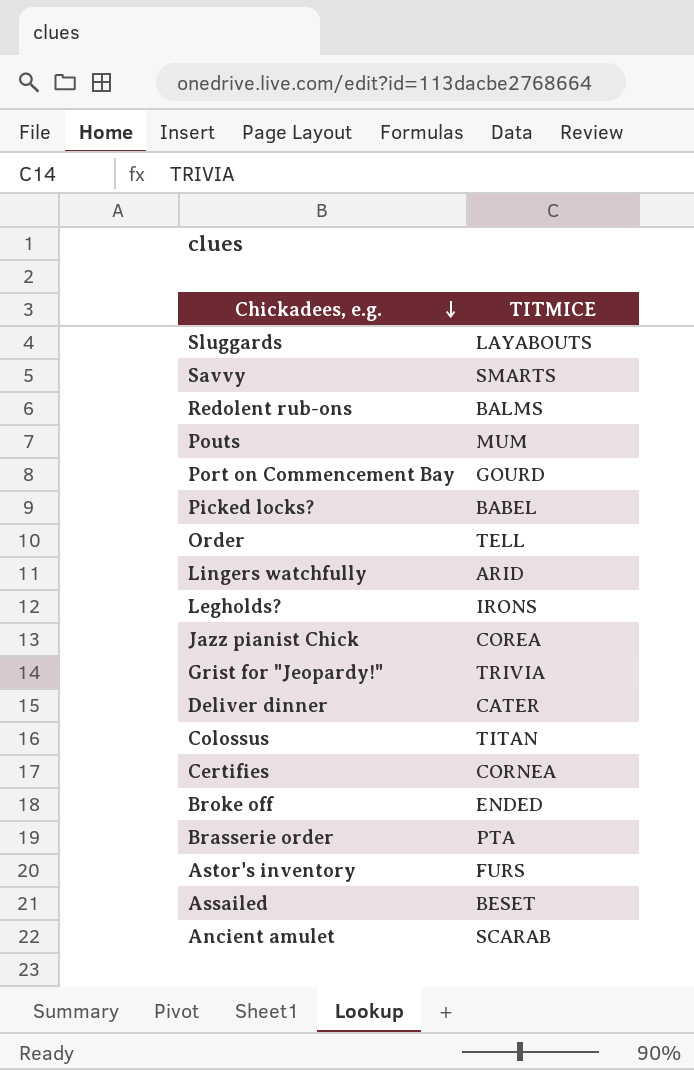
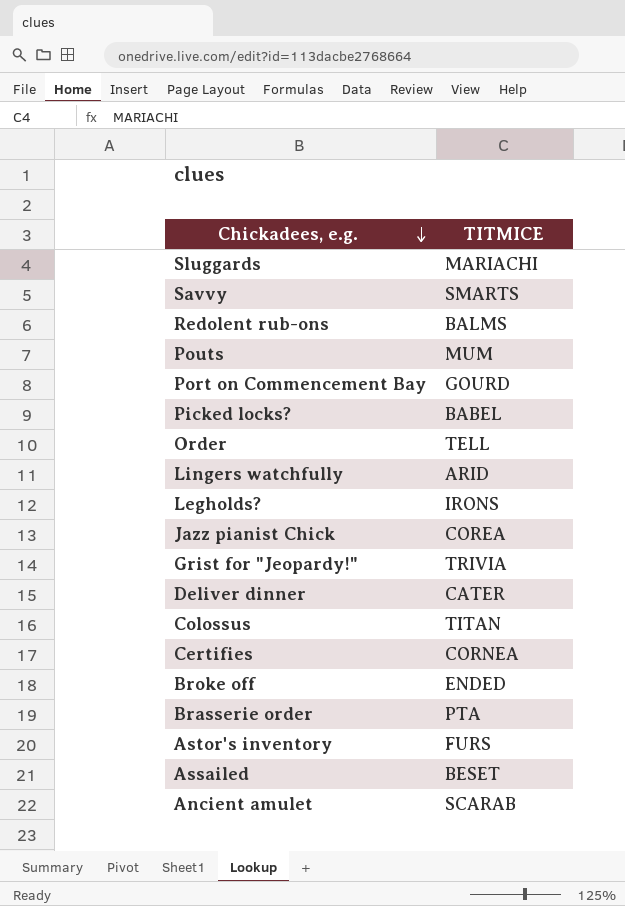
Sluggards | TITMICE: LAYABOUTS -> MARIACHI

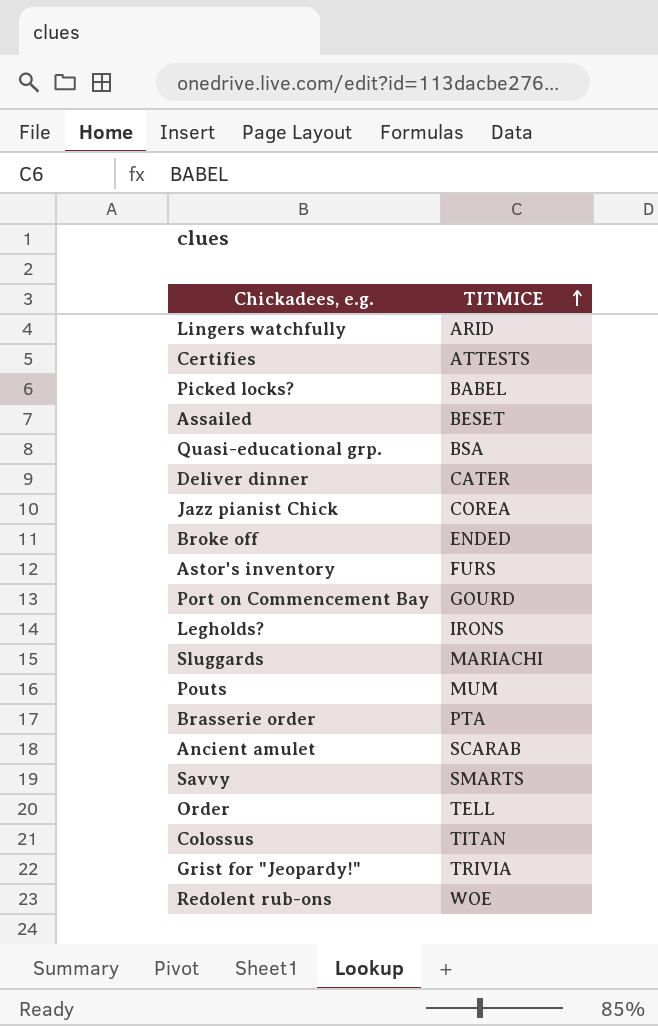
row order: Chickadees, e.g. descending -> TITMICE ascending
Certifies | TITMICE: CORNEA -> ATTESTS
row Quasi-educational grp.: none -> BSA
Redolent rub-ons | TITMICE: BALMS -> WOE

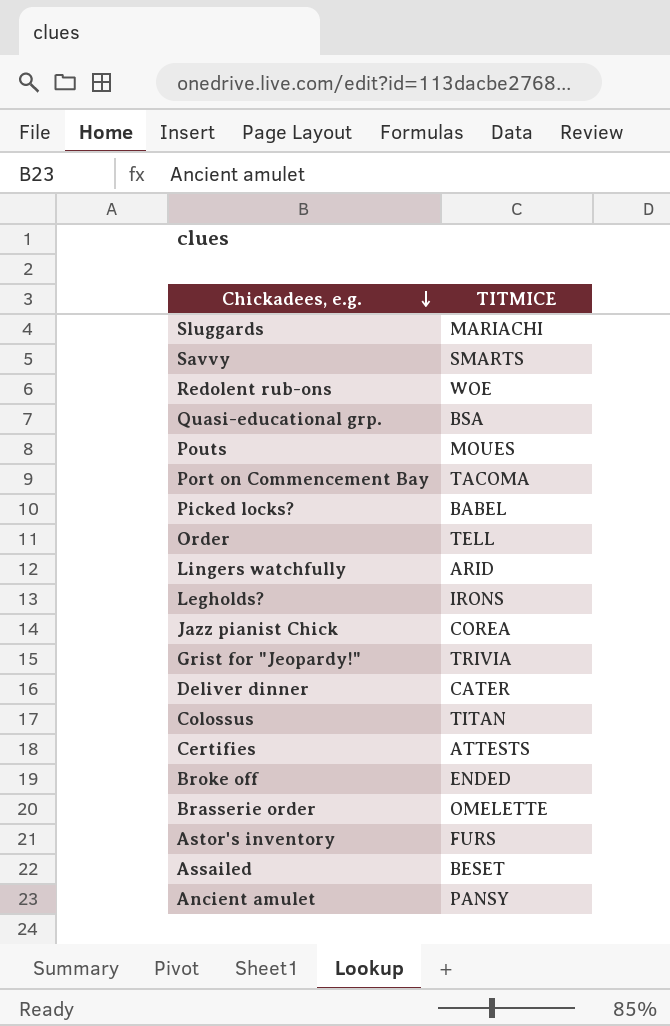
row order: TITMICE ascending -> Chickadees, e.g. descending
Pouts | TITMICE: MUM -> MOUES
Port on Commencement Bay | TITMICE: GOURD -> TACOMA
Brasserie order | TITMICE: PTA -> OMELETTE
Ancient amulet | TITMICE: SCARAB -> PANSY

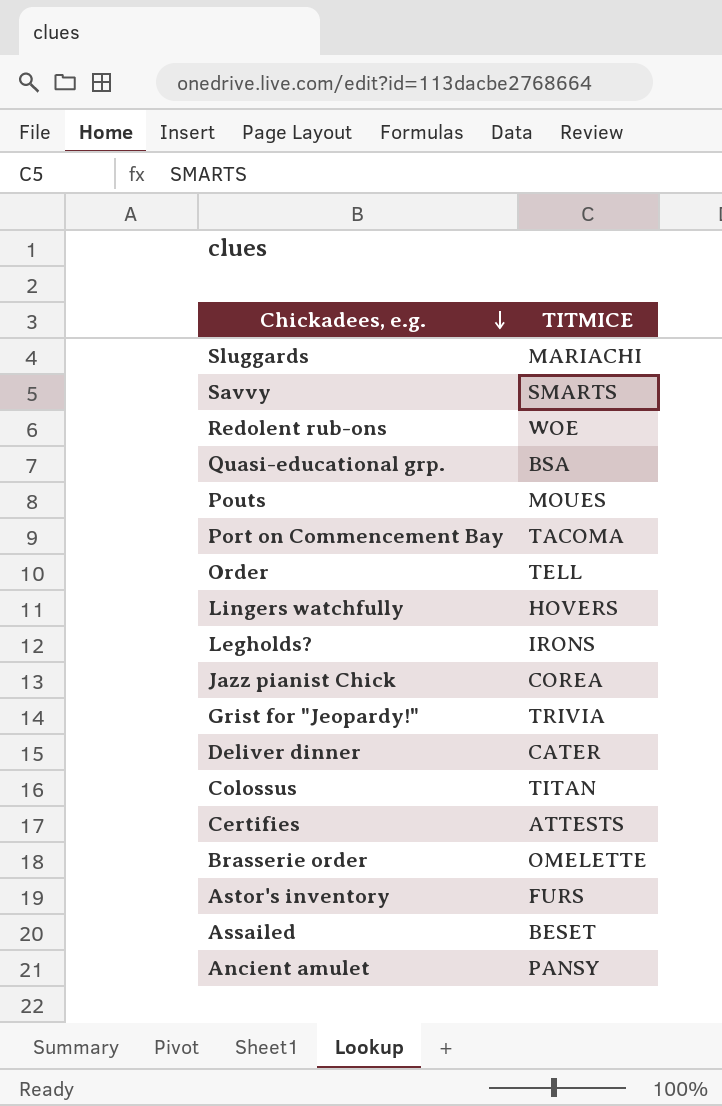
row Picked locks?: BABEL -> none
row Broke off: ENDED -> none
Lingers watchfully | TITMICE: ARID -> HOVERS

